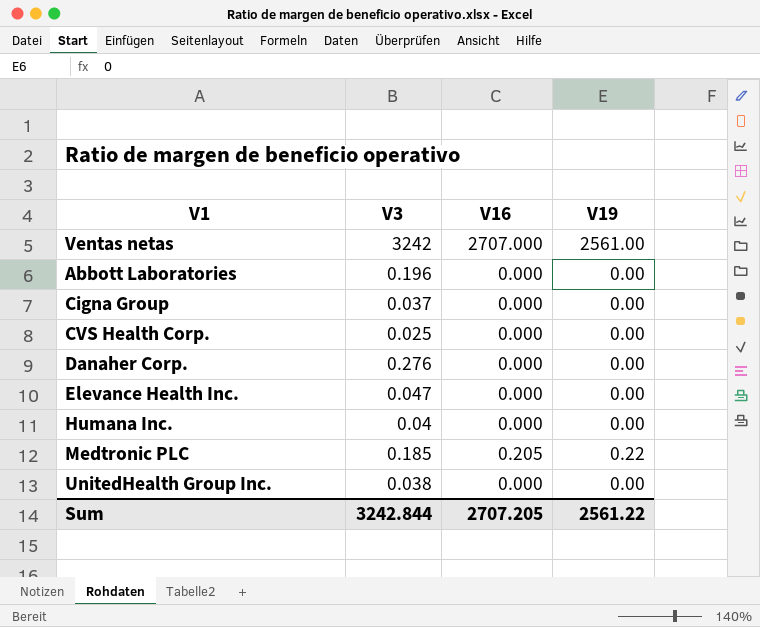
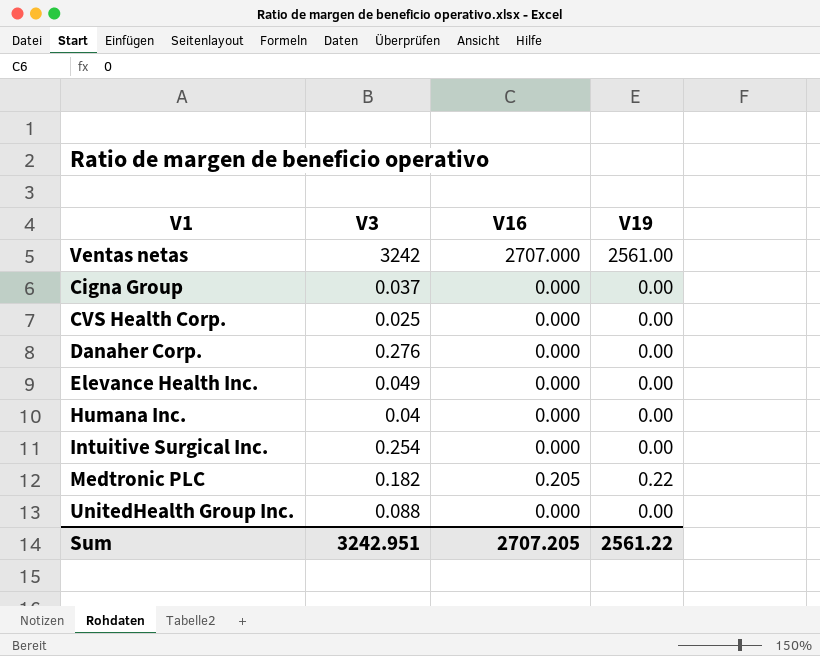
row Abbott Laboratories: 0.196 | 0.000 | 0.00 -> none
Elevance Health Inc. | V3: 0.047 -> 0.049
row Intuitive Surgical Inc.: none -> 0.254 | 0.000 | 0.00
Medtronic PLC | V3: 0.185 -> 0.182
UnitedHealth Group Inc. | V3: 0.038 -> 0.088
Sum | V3: 3242.844 -> 3242.951

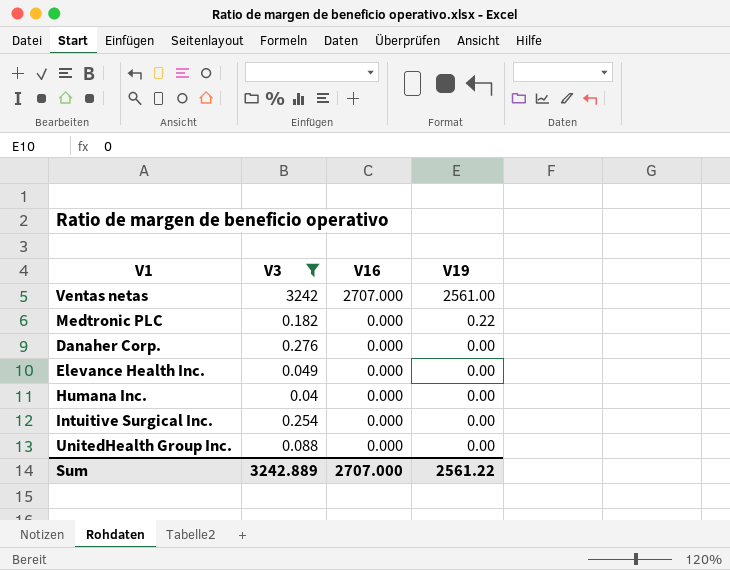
filter: none -> V3 >= 0.04
row order: none -> V16 descending
Medtronic PLC | V16: 0.205 -> 0.000
Sum | V3: 3242.951 -> 3242.889
Sum | V16: 2707.205 -> 2707.000

